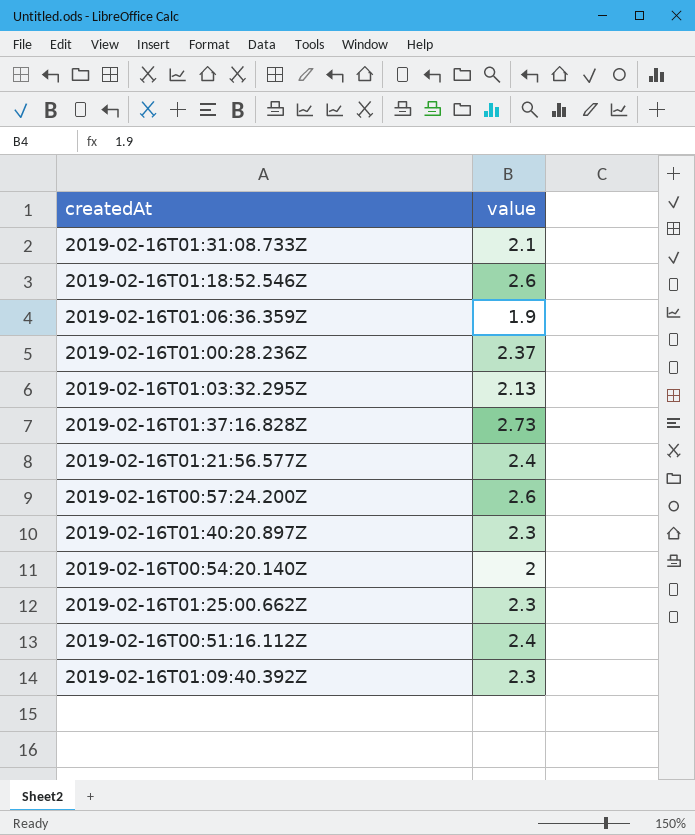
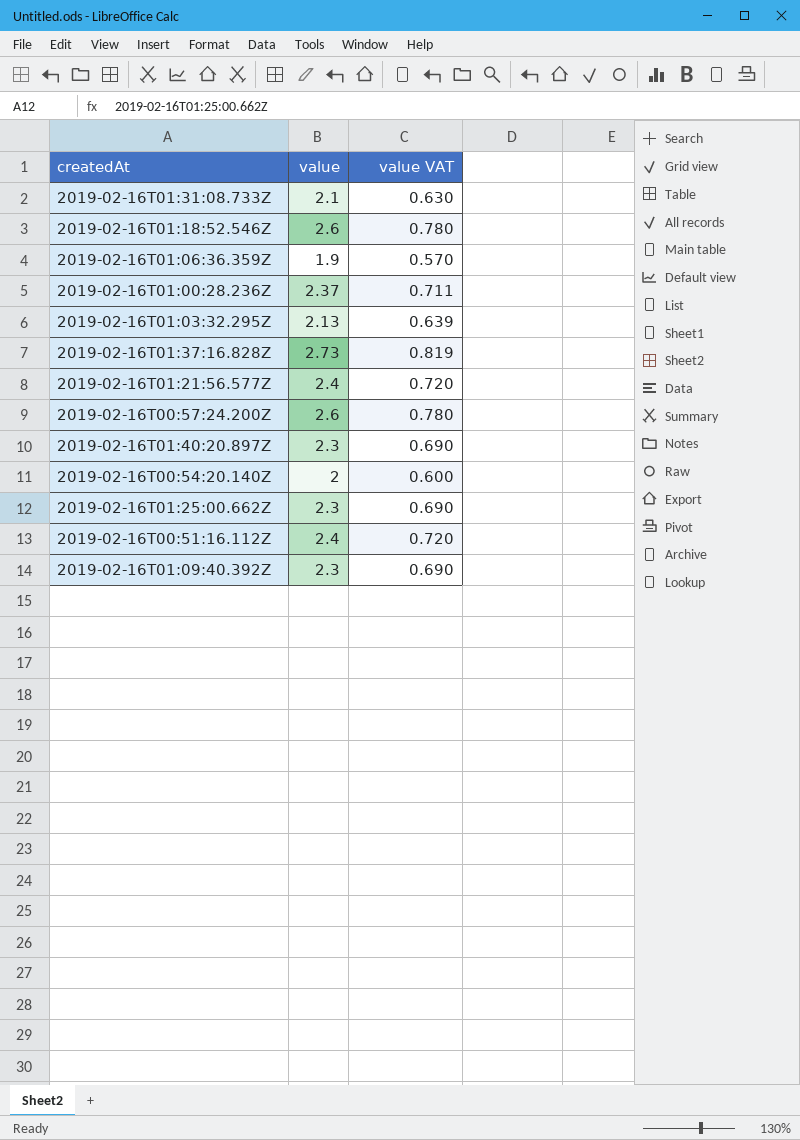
column value VAT | formula: none -> [value] * 0.3

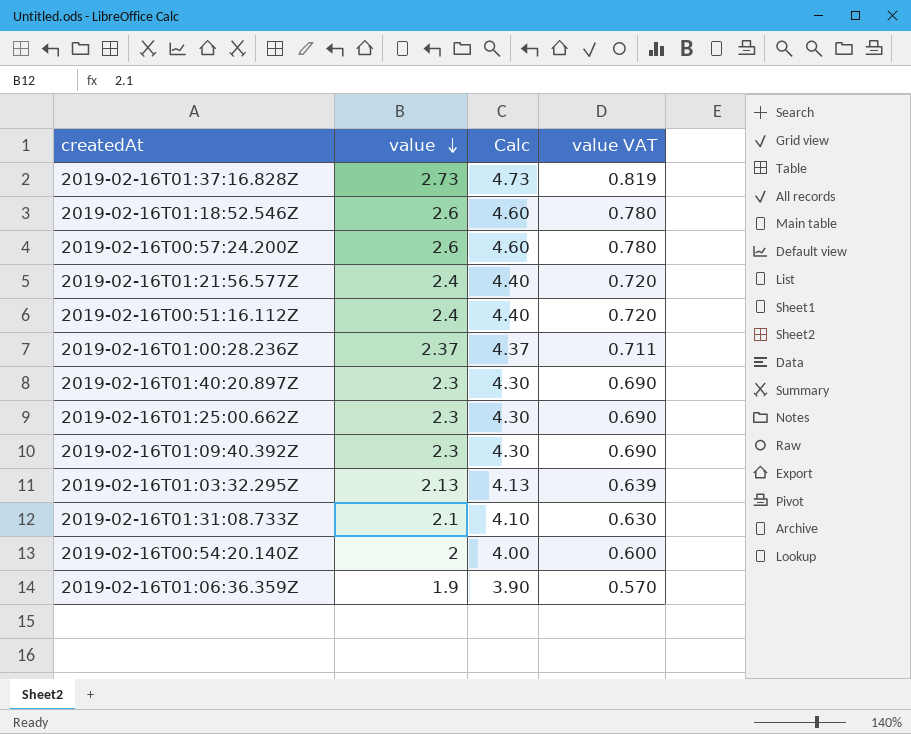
row order: none -> value descending
column Calc | formula: none -> [value] + 2

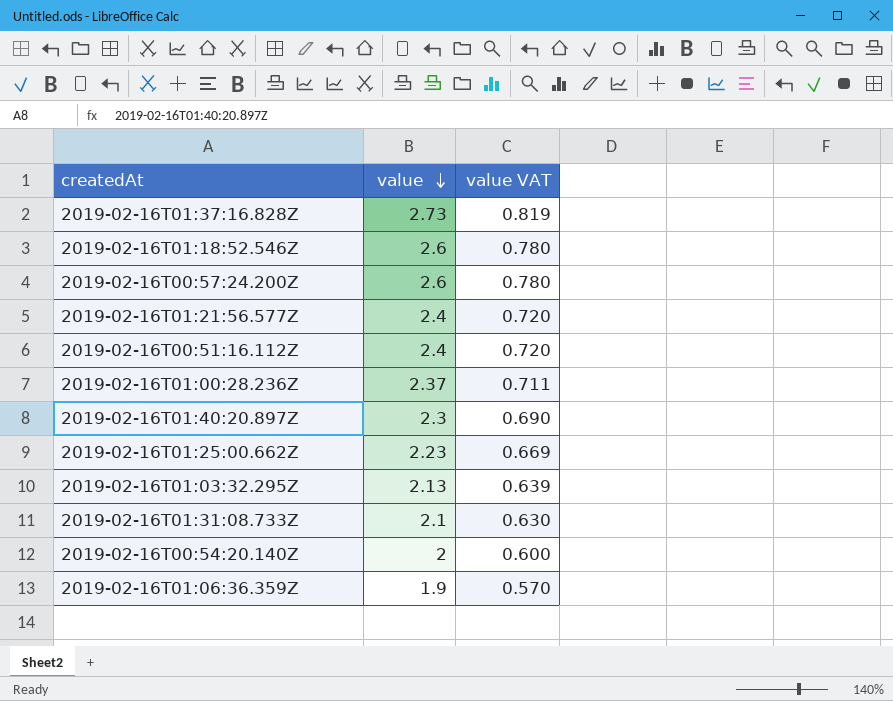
column Calc | formula: [value] + 2 -> none
row 2019-02-16T01:09:40.392Z: 2.3 | 4.30 | 0.690 -> none
2019-02-16T01:25:00.662Z | value: 2.3 -> 2.23
2019-02-16T01:25:00.662Z | value VAT: 0.690 -> 0.669

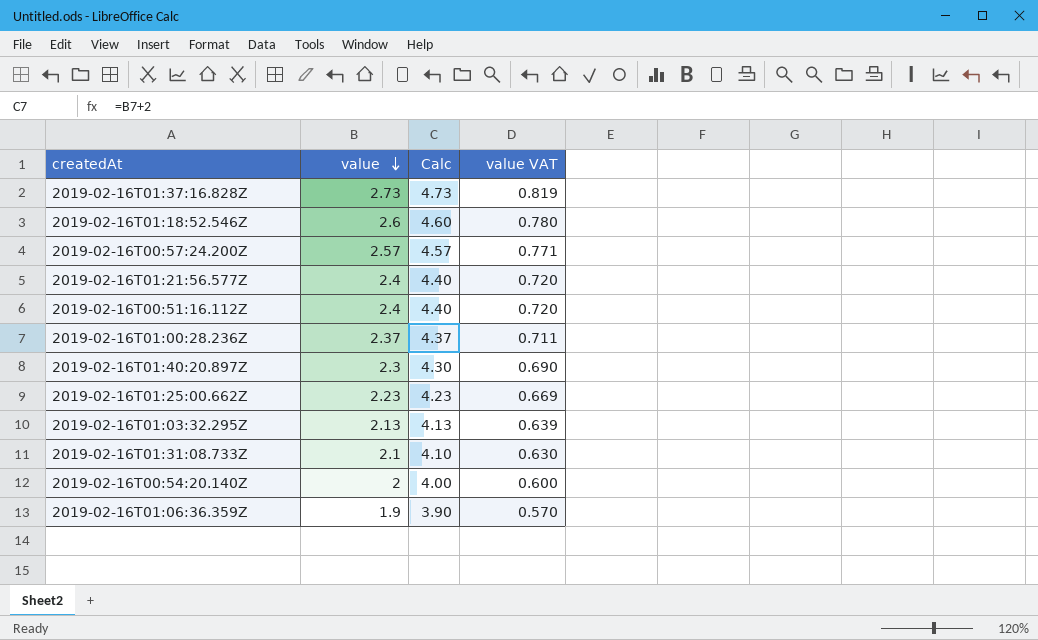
column Calc | formula: none -> [value] + 2
2019-02-16T00:57:24.200Z | value: 2.6 -> 2.57
2019-02-16T00:57:24.200Z | value VAT: 0.780 -> 0.771

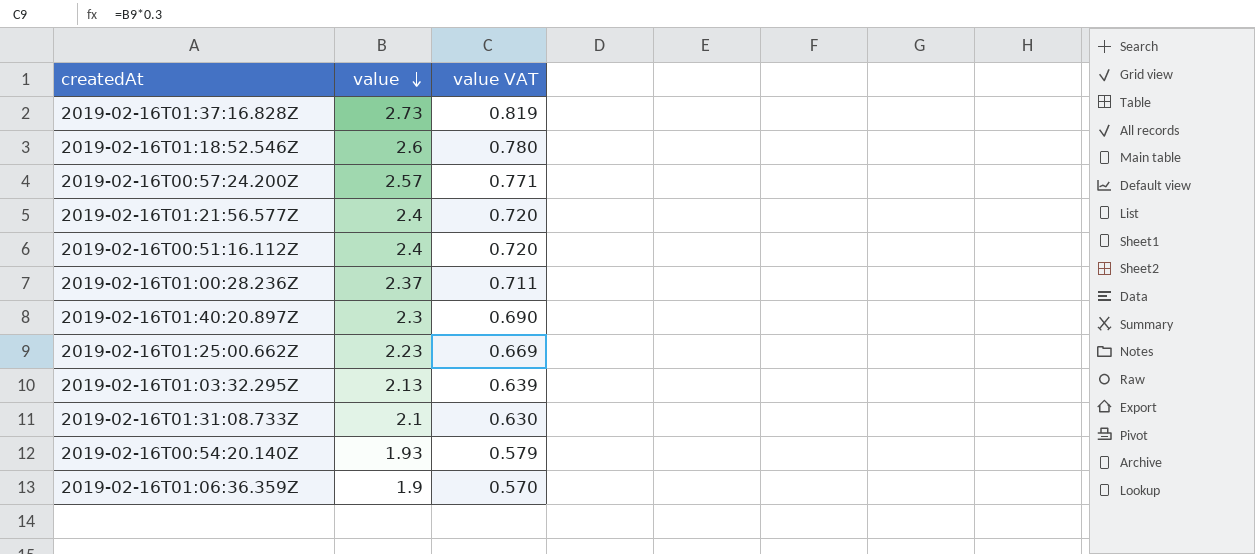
column Calc | formula: [value] + 2 -> none
2019-02-16T00:54:20.140Z | value: 2 -> 1.93
2019-02-16T00:54:20.140Z | value VAT: 0.600 -> 0.579

